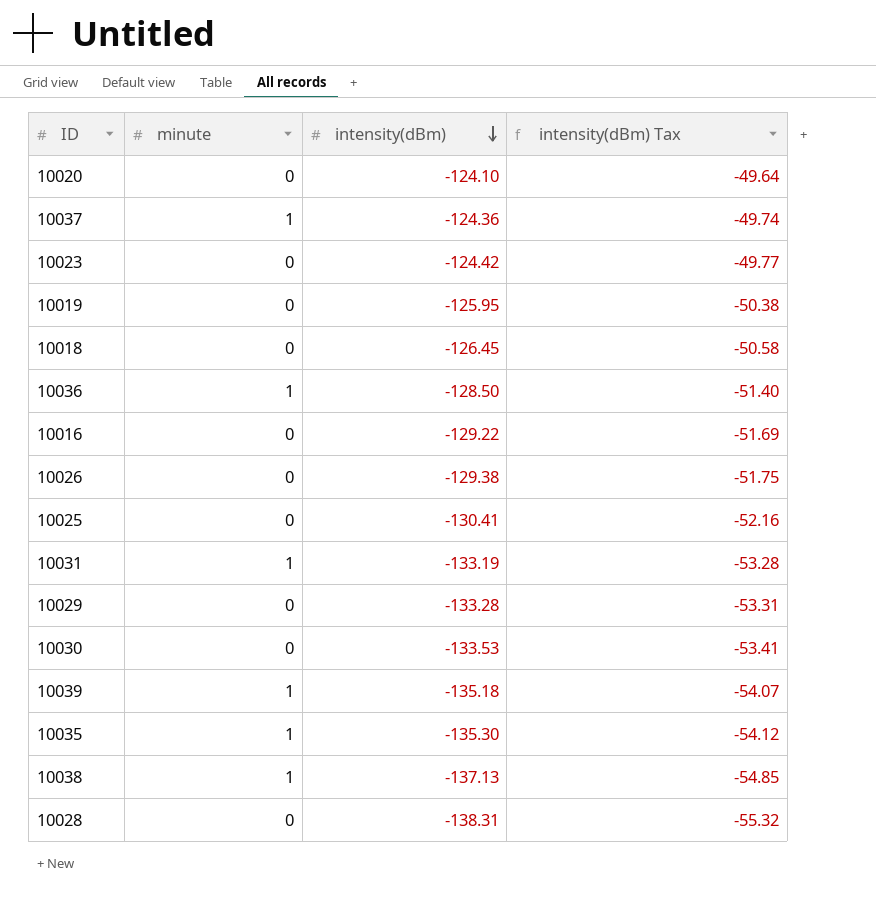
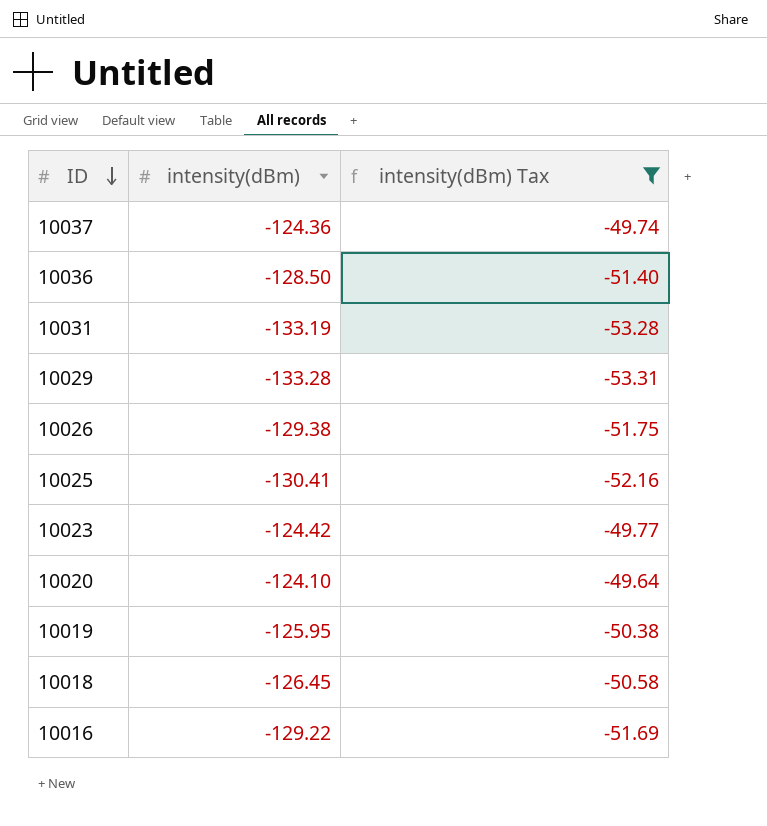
filter: none -> intensity(dBm) Tax >= -53.31
row order: intensity(dBm) descending -> ID descending
column minute | position: 2 -> none

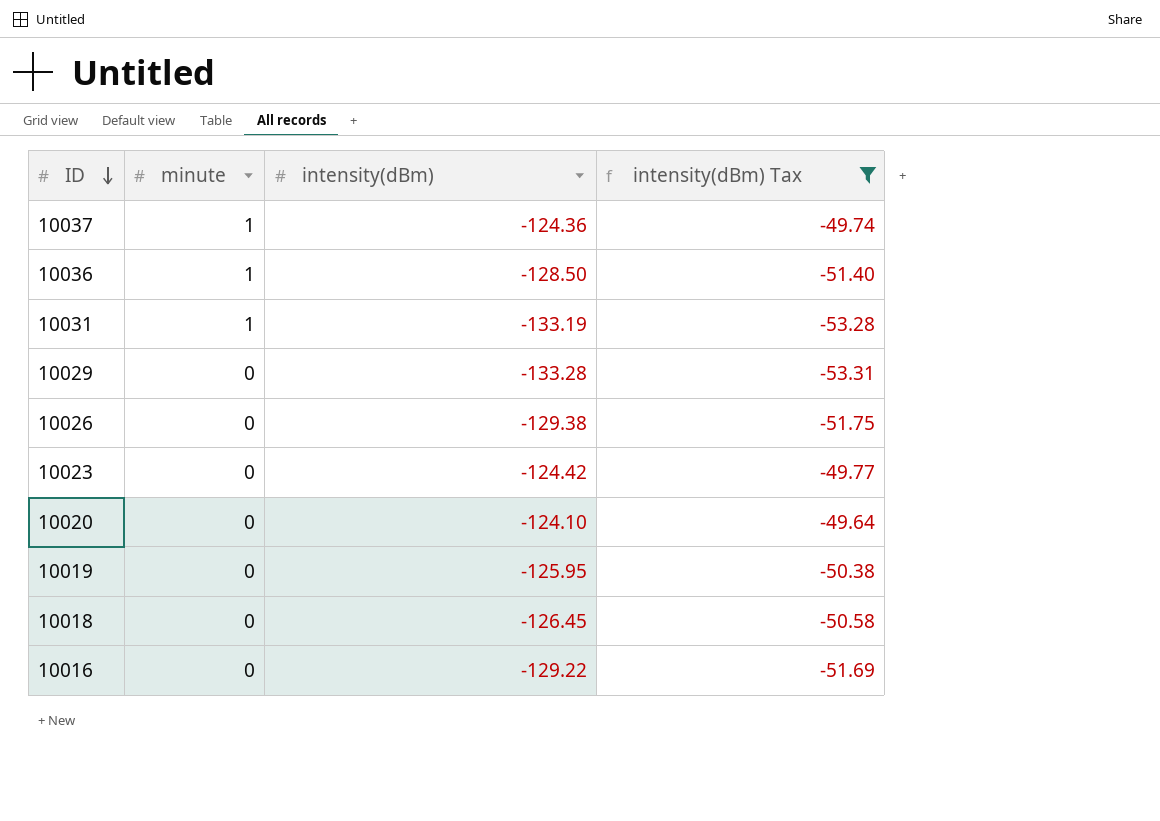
column minute | position: none -> 2
row 10025: -130.41 | -52.16 -> none

